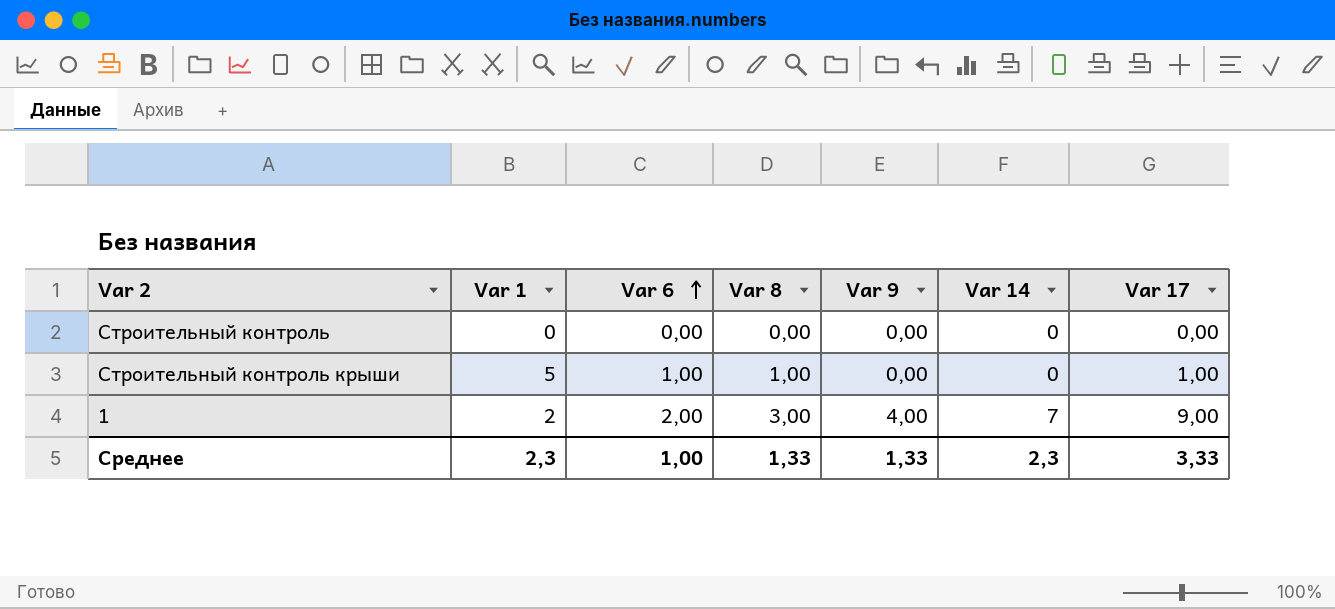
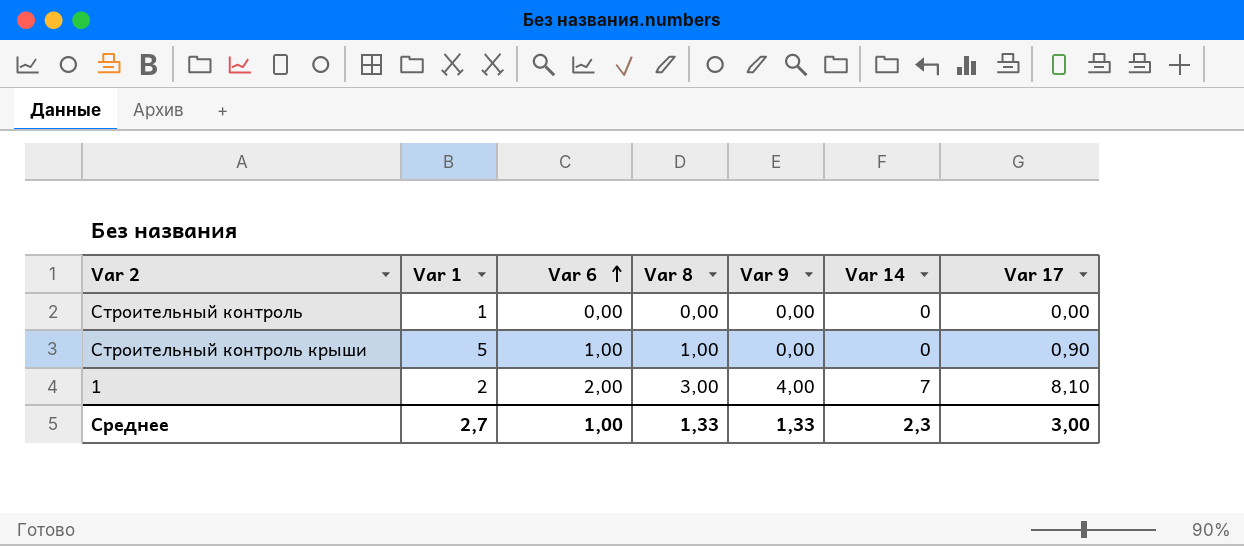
Строительный контроль | Var 1: 0 -> 1
Строительный контроль крыши | Var 17: 1,00 -> 0,90
1 | Var 17: 9,00 -> 8,10
Среднее | Var 1: 2,3 -> 2,7
Среднее | Var 17: 3,33 -> 3,00

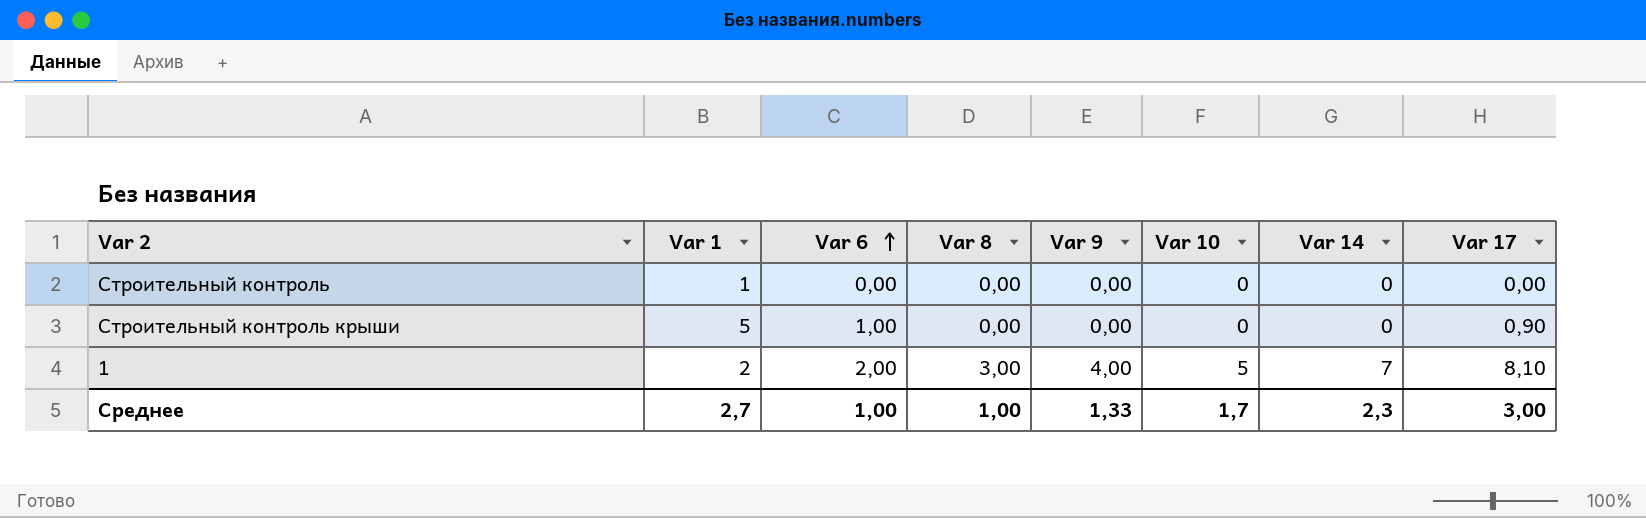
column Var 10 | position: none -> 6
Строительный контроль крыши | Var 8: 1,00 -> 0,00
Среднее | Var 8: 1,33 -> 1,00

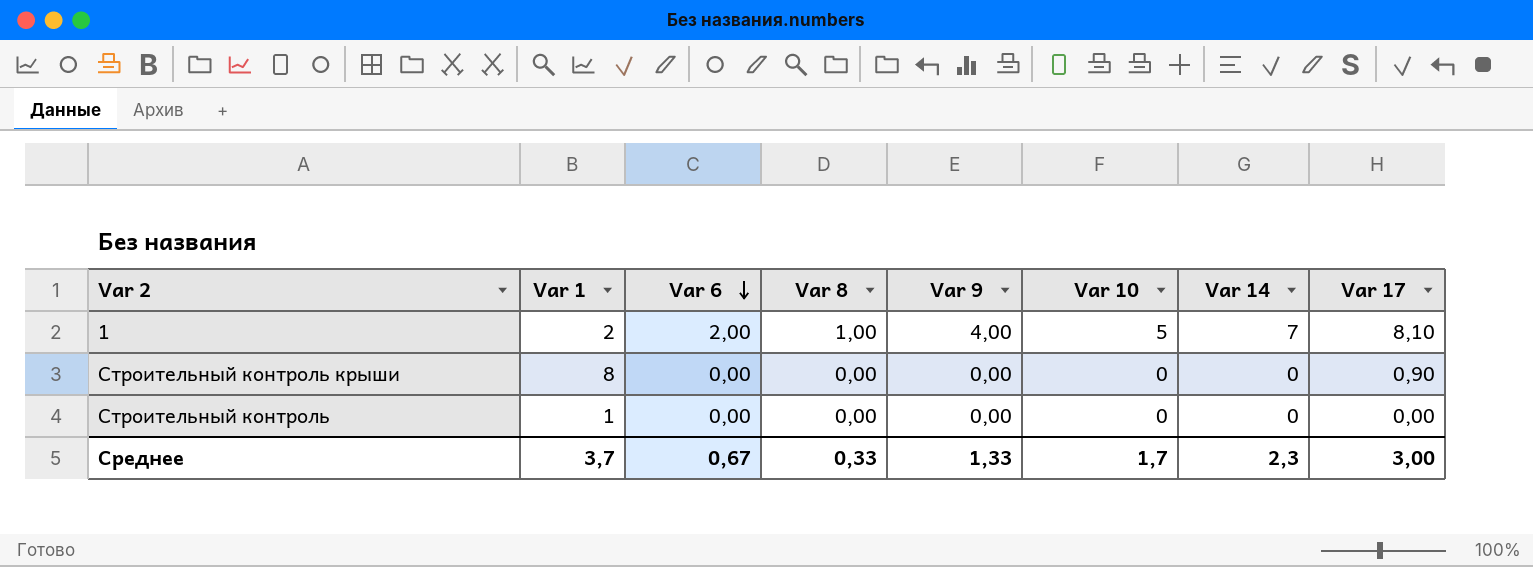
row order: Var 6 ascending -> Var 6 descending
1 | Var 8: 3,00 -> 1,00
Строительный контроль крыши | Var 1: 5 -> 8
Строительный контроль крыши | Var 6: 1,00 -> 0,00
Среднее | Var 1: 2,7 -> 3,7
Среднее | Var 6: 1,00 -> 0,67
Среднее | Var 8: 1,00 -> 0,33

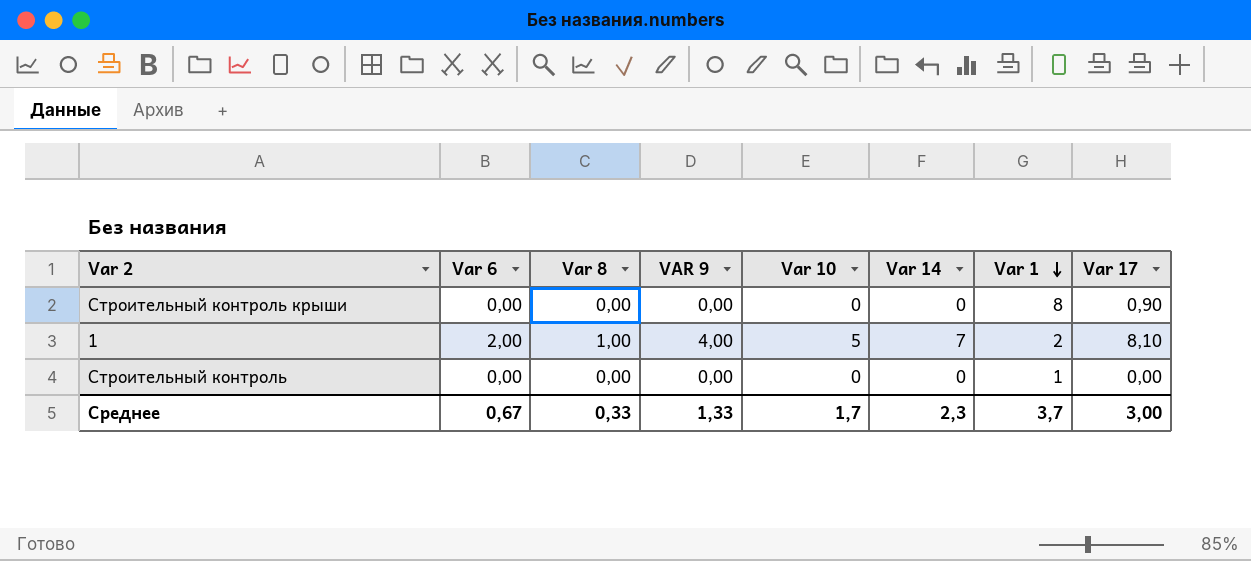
row order: Var 6 descending -> Var 1 descending
column name: Var 9 -> VAR 9
column Var 1 | position: 2 -> 7

